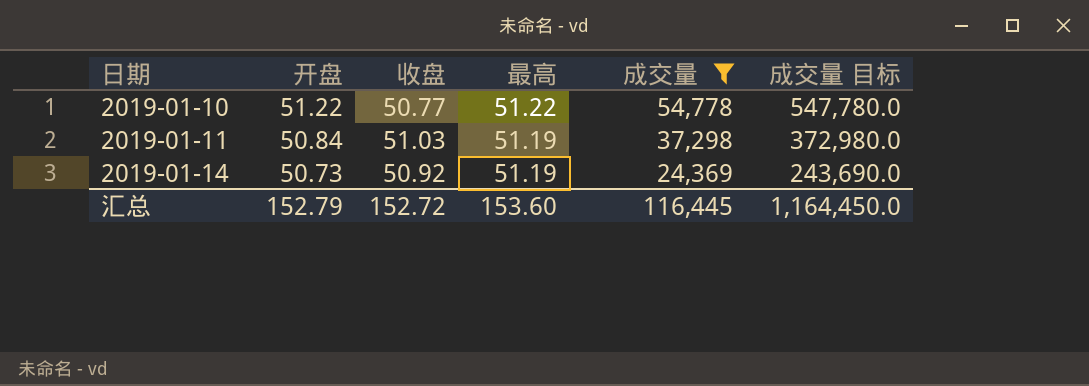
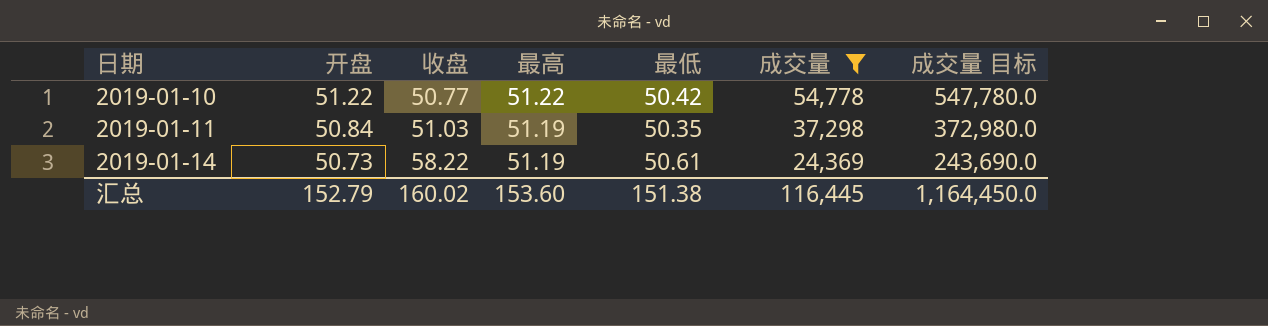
column 最低 | position: none -> 5
2019-01-14 | 收盘: 50.92 -> 58.22
汇总 | 收盘: 152.72 -> 160.02

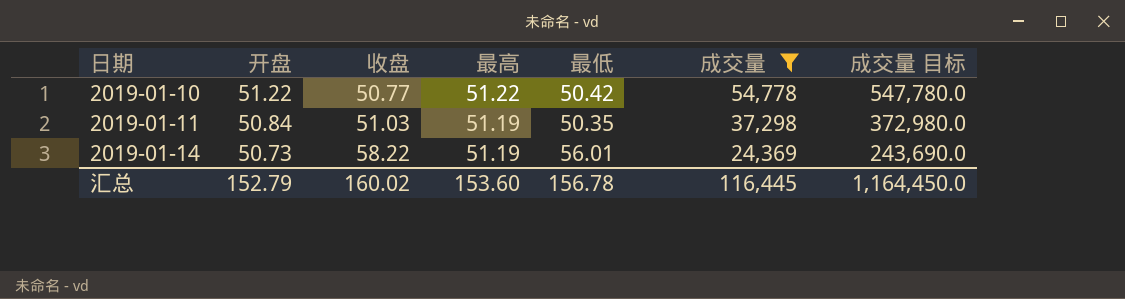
2019-01-14 | 最低: 50.61 -> 56.01
汇总 | 最低: 151.38 -> 156.78

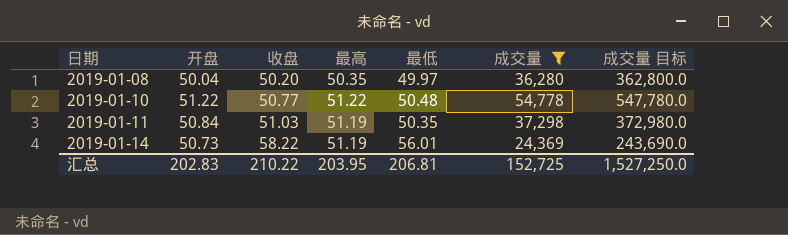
row 2019-01-08: none -> 50.04 | 50.20 | 50.35 | 49.97 | 36,280 | 362,800.0
2019-01-10 | 最低: 50.42 -> 50.48
汇总 | 开盘: 152.79 -> 202.83
汇总 | 收盘: 160.02 -> 210.22
汇总 | 最高: 153.60 -> 203.95
汇总 | 最低: 156.78 -> 206.81
汇总 | 成交量: 116,445 -> 152,725
汇总 | 成交量 目标: 1,164,450.0 -> 1,527,250.0

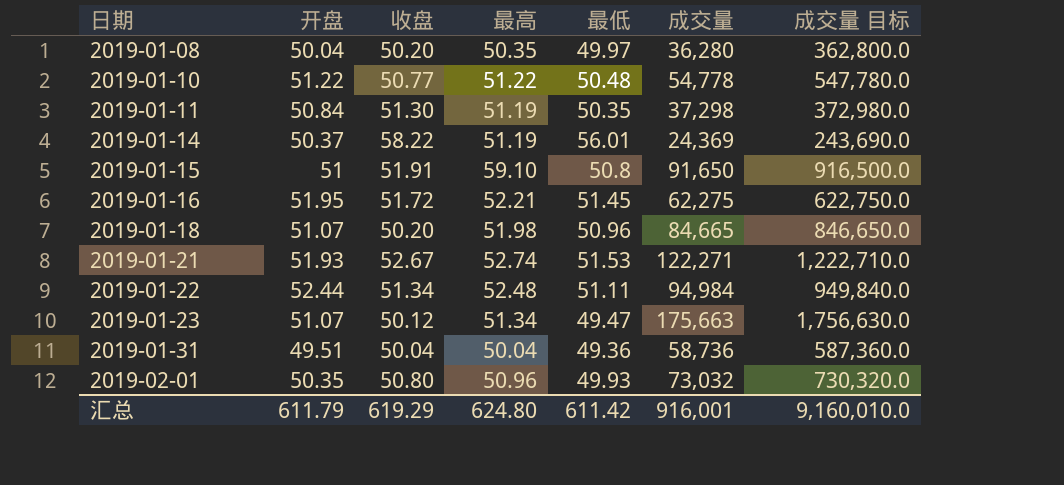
filter: 成交量 <= 54,778 -> none
2019-01-11 | 收盘: 51.03 -> 51.30
2019-01-14 | 开盘: 50.73 -> 50.37
汇总 | 开盘: 202.83 -> 611.79
汇总 | 收盘: 210.22 -> 619.29
汇总 | 最高: 203.95 -> 624.80
汇总 | 最低: 206.81 -> 611.42
汇总 | 成交量: 152,725 -> 916,001
汇总 | 成交量 目标: 1,527,250.0 -> 9,160,010.0

